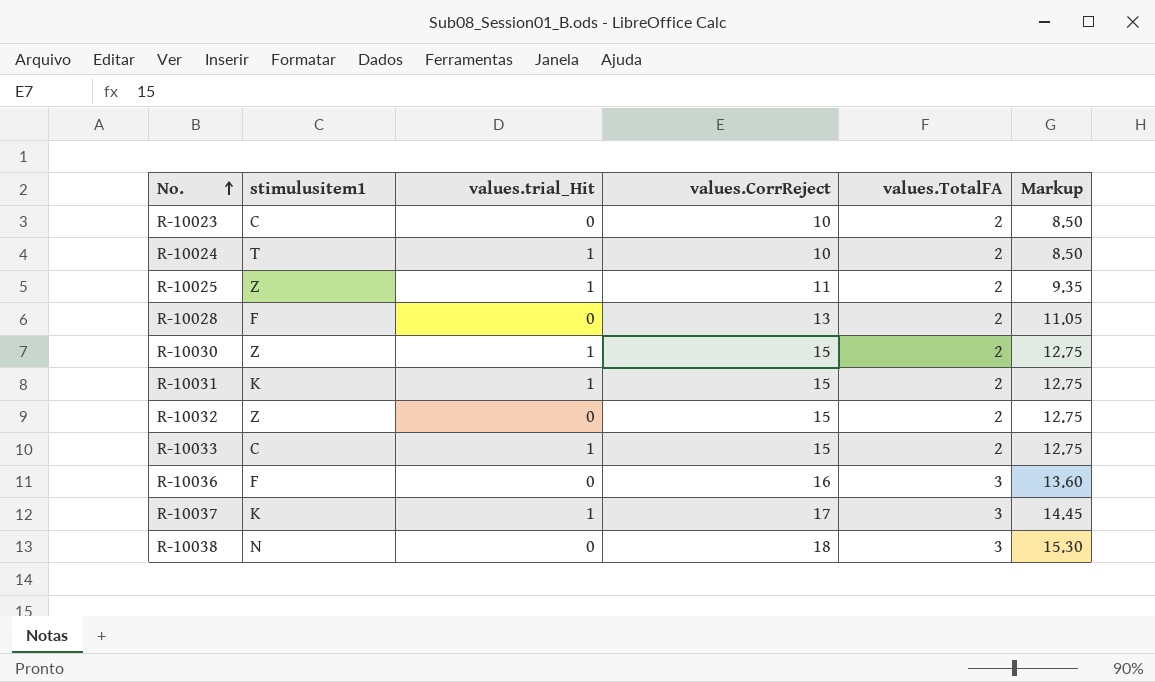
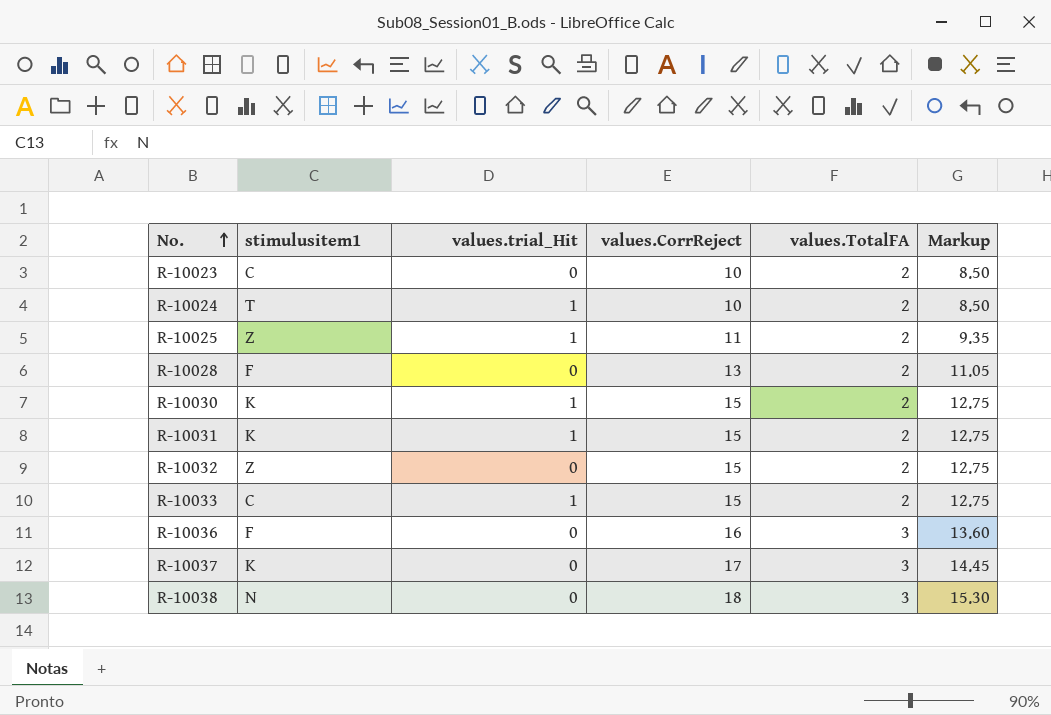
R-10030 | stimulusitem1: Z -> K
R-10037 | values.trial_Hit: 1 -> 0

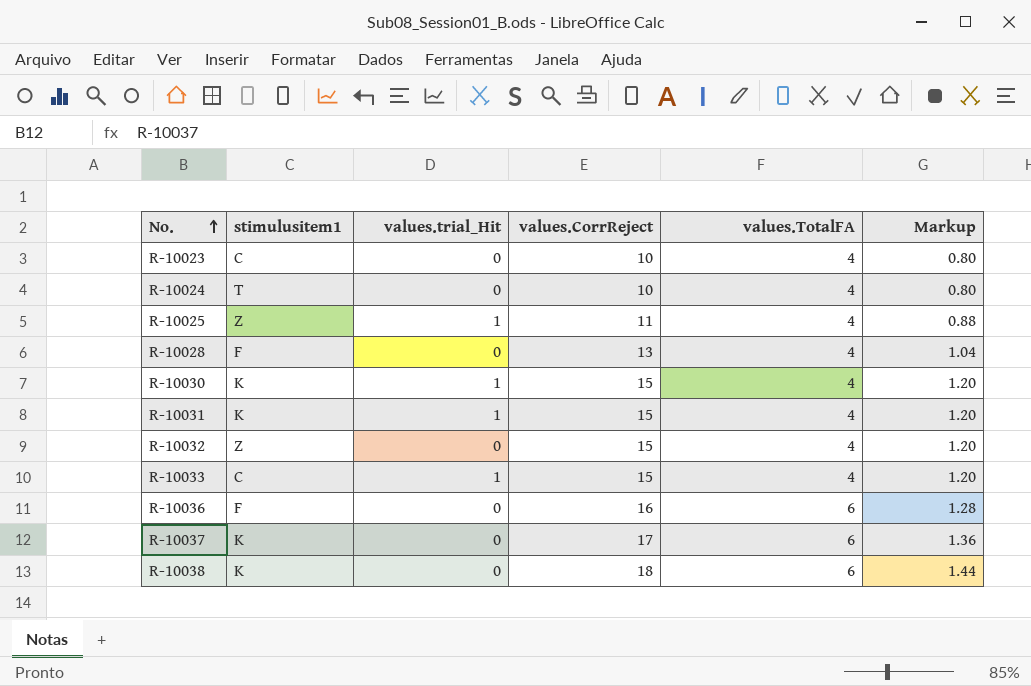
column Markup | formula: [values.CorrReject] * 0.85 -> [values.CorrReject] * 0.08
R-10023 | values.TotalFA: 2 -> 4
R-10024 | values.trial_Hit: 1 -> 0
R-10024 | values.TotalFA: 2 -> 4
R-10025 | values.TotalFA: 2 -> 4
R-10028 | values.TotalFA: 2 -> 4
R-10030 | values.TotalFA: 2 -> 4
R-10031 | values.TotalFA: 2 -> 4
R-10032 | values.TotalFA: 2 -> 4
R-10033 | values.TotalFA: 2 -> 4
R-10036 | values.TotalFA: 3 -> 6
R-10037 | values.TotalFA: 3 -> 6
R-10038 | stimulusitem1: N -> K
R-10038 | values.TotalFA: 3 -> 6

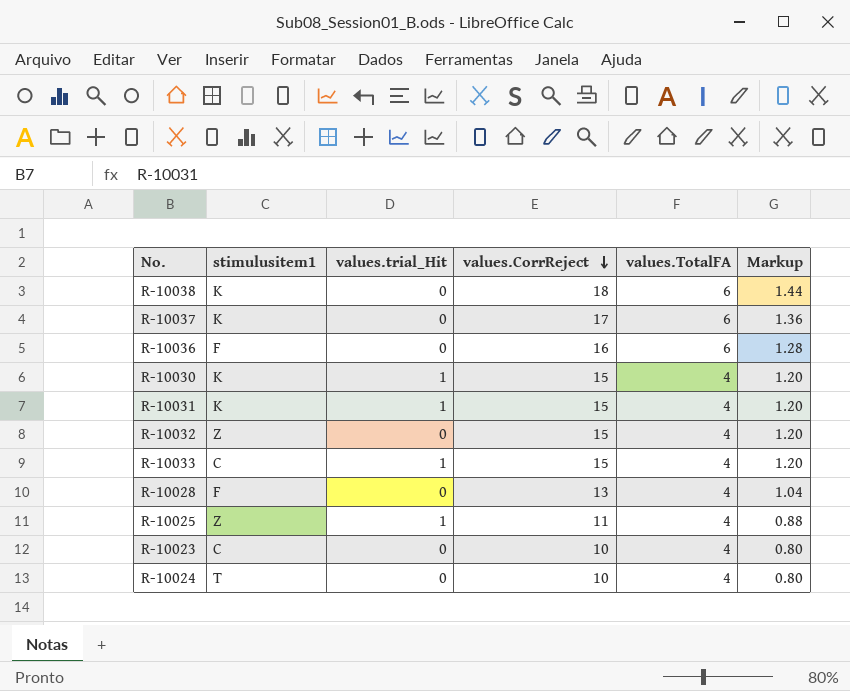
row order: No. ascending -> values.CorrReject descending

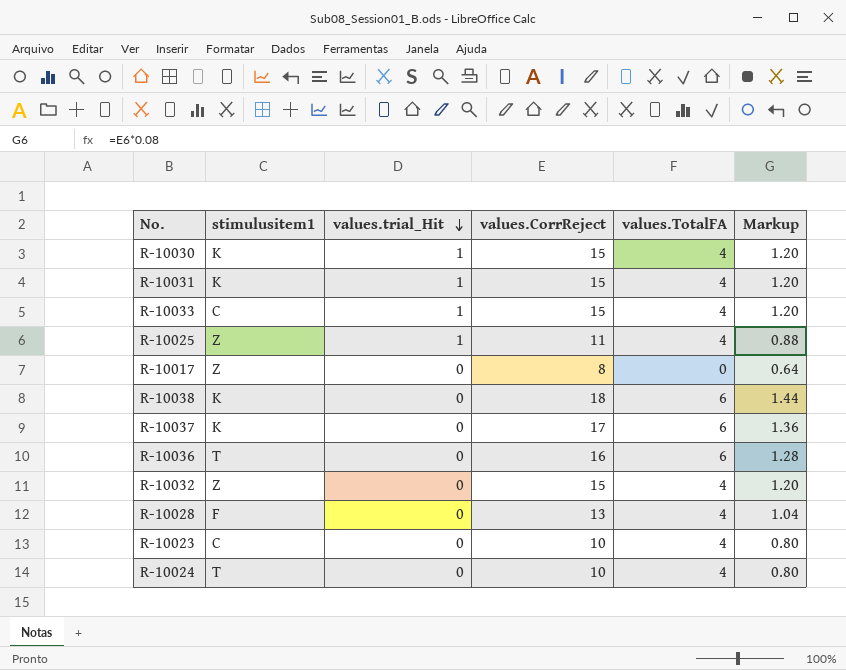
row order: values.CorrReject descending -> values.trial_Hit descending
row R-10017: none -> Z | 0 | 8 | 0 | 0.64
R-10036 | stimulusitem1: F -> T

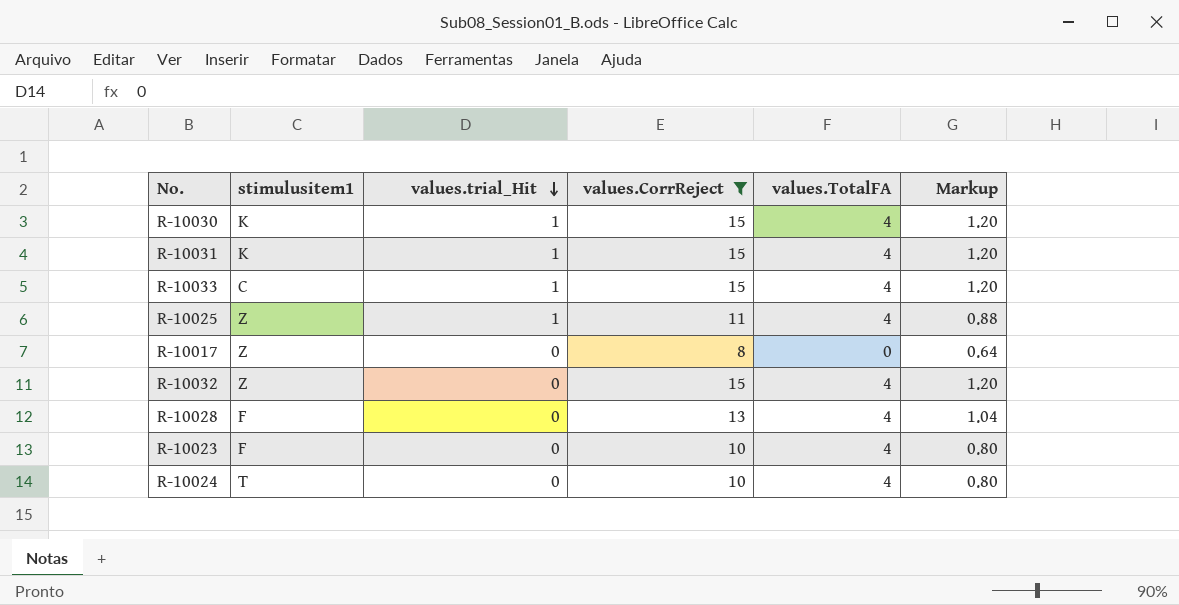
filter: none -> values.CorrReject <= 15
R-10023 | stimulusitem1: C -> F

